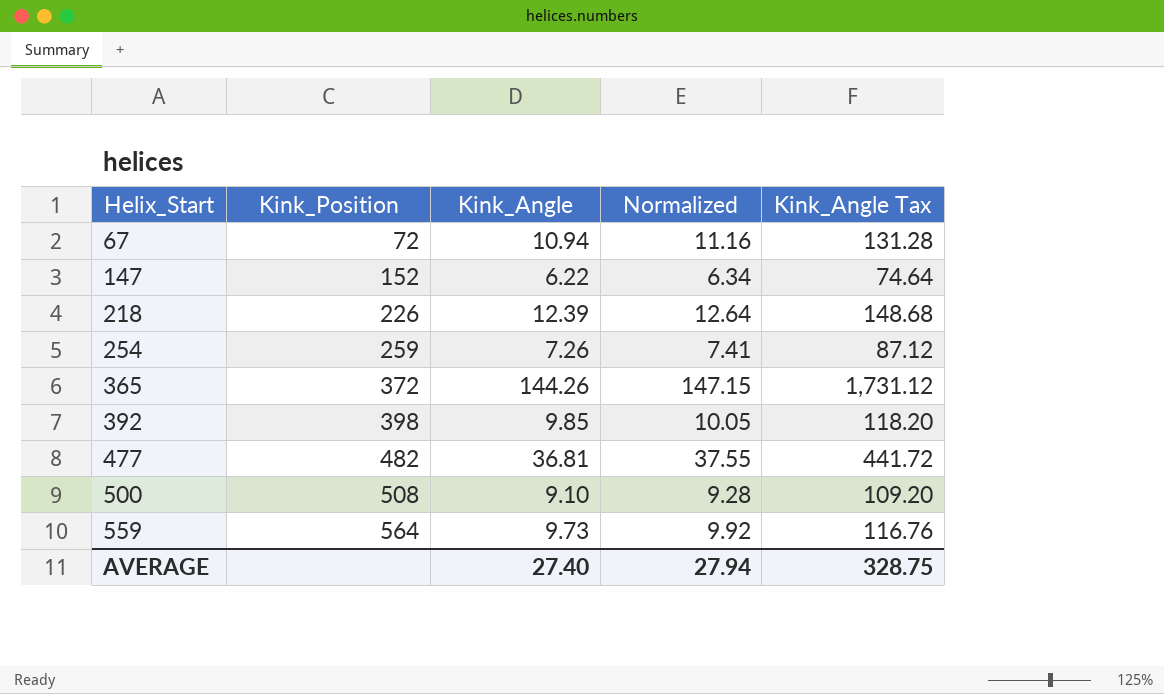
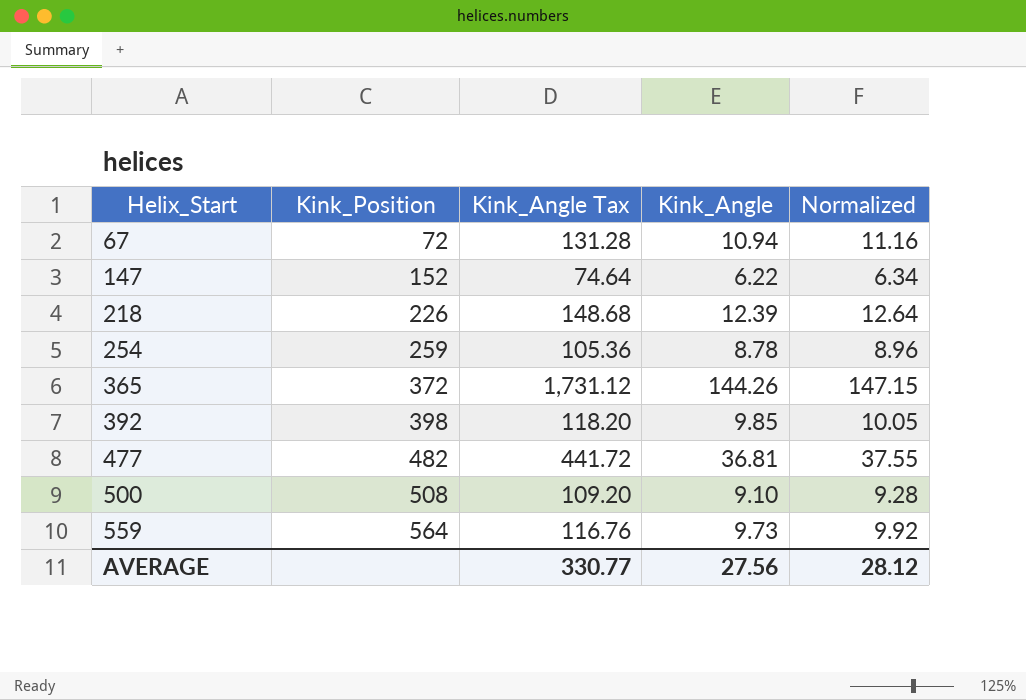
column Kink_Angle Tax | position: 5 -> 3
254 | Kink_Angle Tax: 87.12 -> 105.36
254 | Kink_Angle: 7.26 -> 8.78
254 | Normalized: 7.41 -> 8.96
AVERAGE | Kink_Angle Tax: 328.75 -> 330.77
AVERAGE | Kink_Angle: 27.40 -> 27.56
AVERAGE | Normalized: 27.94 -> 28.12

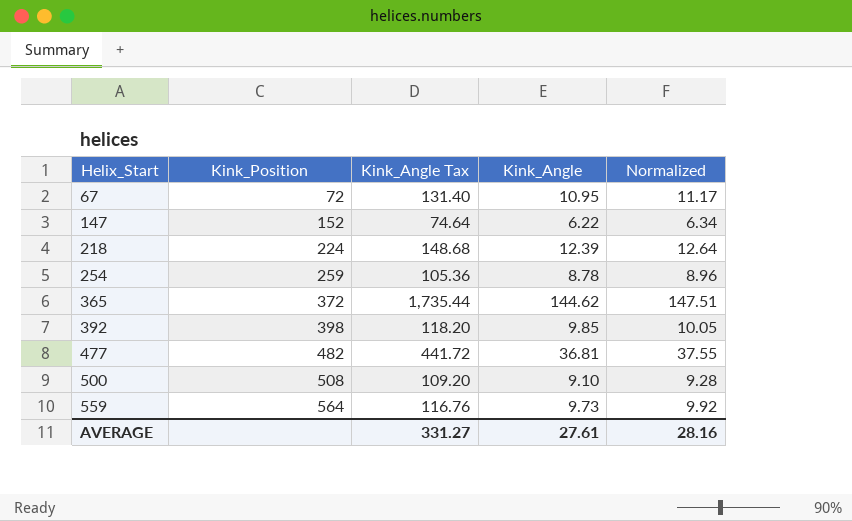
67 | Kink_Angle Tax: 131.28 -> 131.40
67 | Kink_Angle: 10.94 -> 10.95
67 | Normalized: 11.16 -> 11.17
218 | Kink_Position: 226 -> 224
365 | Kink_Angle Tax: 1,731.12 -> 1,735.44
365 | Kink_Angle: 144.26 -> 144.62
365 | Normalized: 147.15 -> 147.51
AVERAGE | Kink_Angle Tax: 330.77 -> 331.27
AVERAGE | Kink_Angle: 27.56 -> 27.61
AVERAGE | Normalized: 28.12 -> 28.16

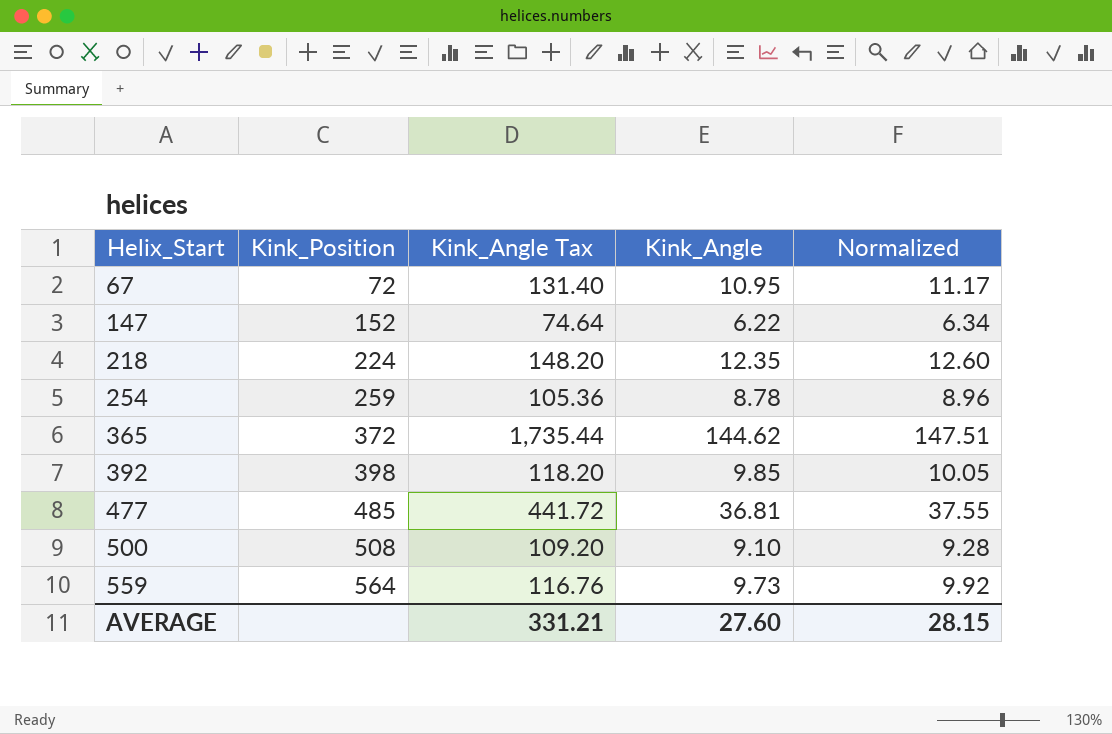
218 | Kink_Angle Tax: 148.68 -> 148.20
218 | Kink_Angle: 12.39 -> 12.35
218 | Normalized: 12.64 -> 12.60
477 | Kink_Position: 482 -> 485
AVERAGE | Kink_Angle Tax: 331.27 -> 331.21
AVERAGE | Kink_Angle: 27.61 -> 27.60
AVERAGE | Normalized: 28.16 -> 28.15

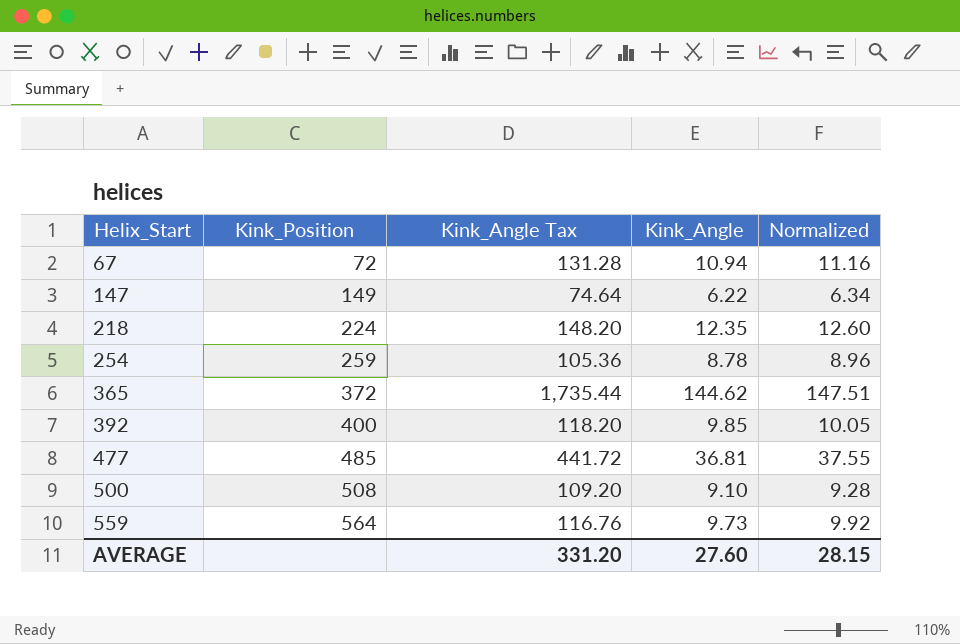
67 | Kink_Angle Tax: 131.40 -> 131.28
67 | Kink_Angle: 10.95 -> 10.94
67 | Normalized: 11.17 -> 11.16
147 | Kink_Position: 152 -> 149
392 | Kink_Position: 398 -> 400
AVERAGE | Kink_Angle Tax: 331.21 -> 331.20

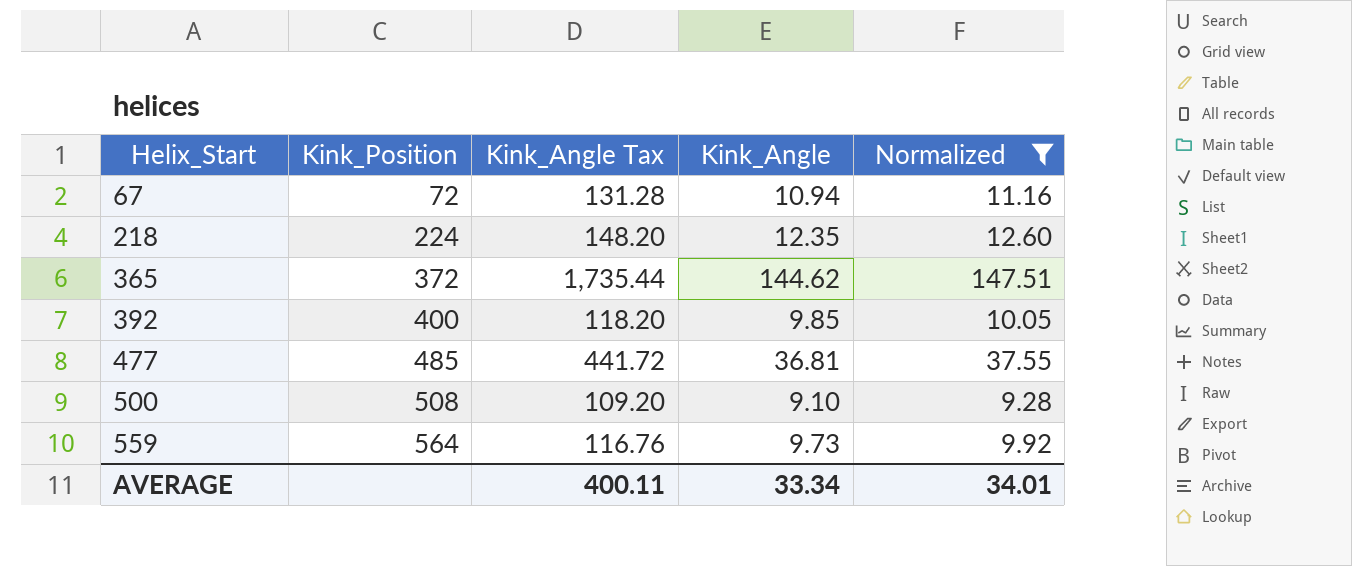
filter: none -> Normalized >= 9.28
AVERAGE | Kink_Angle Tax: 331.20 -> 400.11
AVERAGE | Kink_Angle: 27.60 -> 33.34
AVERAGE | Normalized: 28.15 -> 34.01

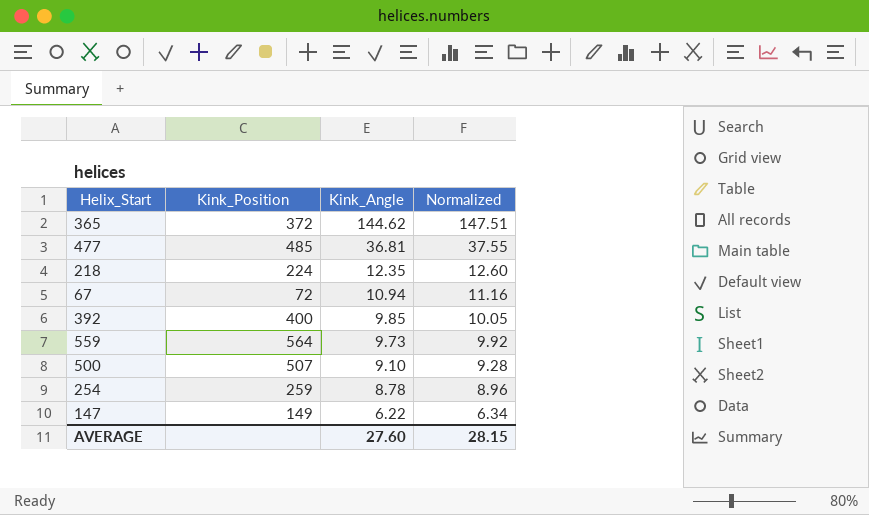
filter: Normalized >= 9.28 -> none
row order: Helix_Start ascending -> Kink_Angle descending
column Kink_Angle Tax | formula: [Kink_Angle] * 12 -> none
500 | Kink_Position: 508 -> 507
AVERAGE | Kink_Angle: 33.34 -> 27.60
AVERAGE | Normalized: 34.01 -> 28.15

